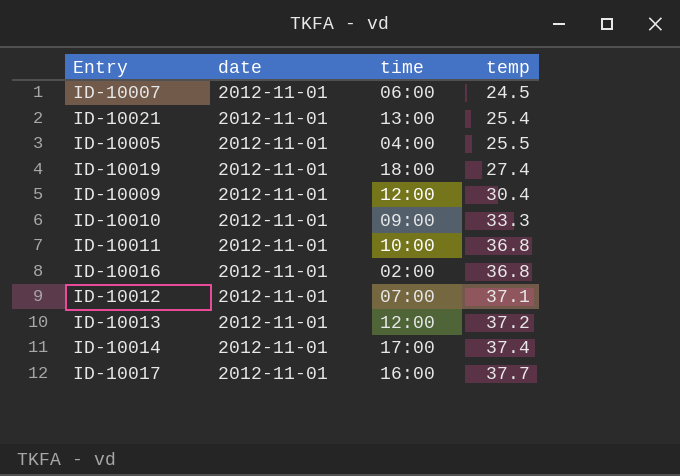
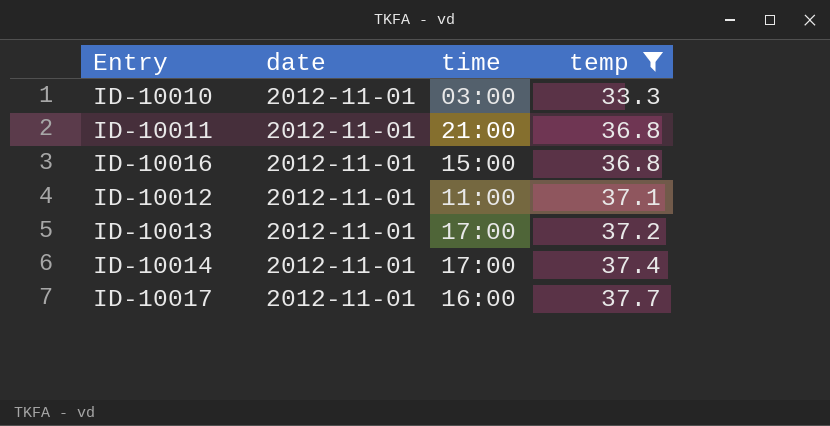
filter: none -> temp >= 33.3
ID-10010 | time: 09:00 -> 03:00
ID-10011 | time: 10:00 -> 21:00
ID-10016 | time: 02:00 -> 15:00
ID-10012 | time: 07:00 -> 11:00
ID-10013 | time: 12:00 -> 17:00

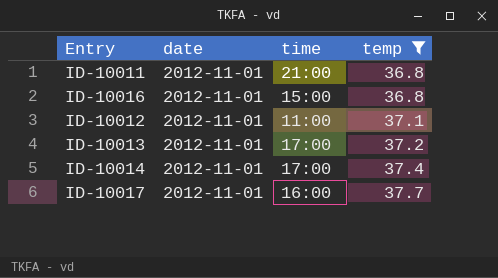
row ID-10010: 2012-11-01 | 03:00 | 33.3 -> none

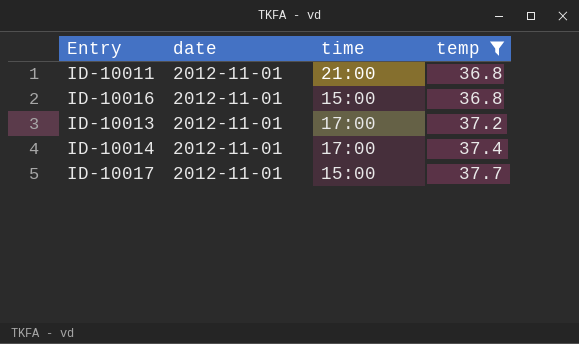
row ID-10012: 2012-11-01 | 11:00 | 37.1 -> none
ID-10017 | time: 16:00 -> 15:00

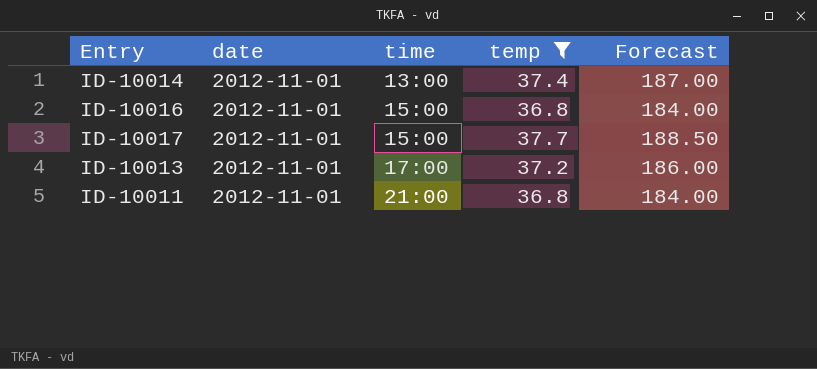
row order: temp ascending -> time ascending
column Forecast | formula: none -> [temp] * 5
ID-10014 | time: 17:00 -> 13:00

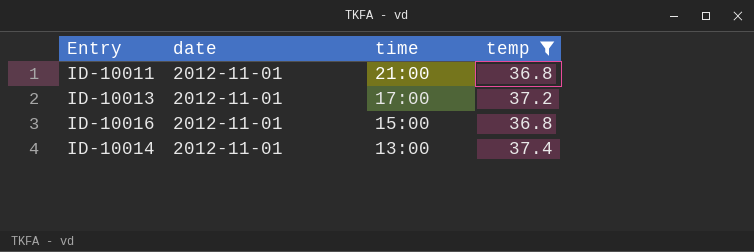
row order: time ascending -> time descending
column Forecast | formula: [temp] * 5 -> none
row ID-10017: 2012-11-01 | 15:00 | 37.7 | 188.50 -> none

